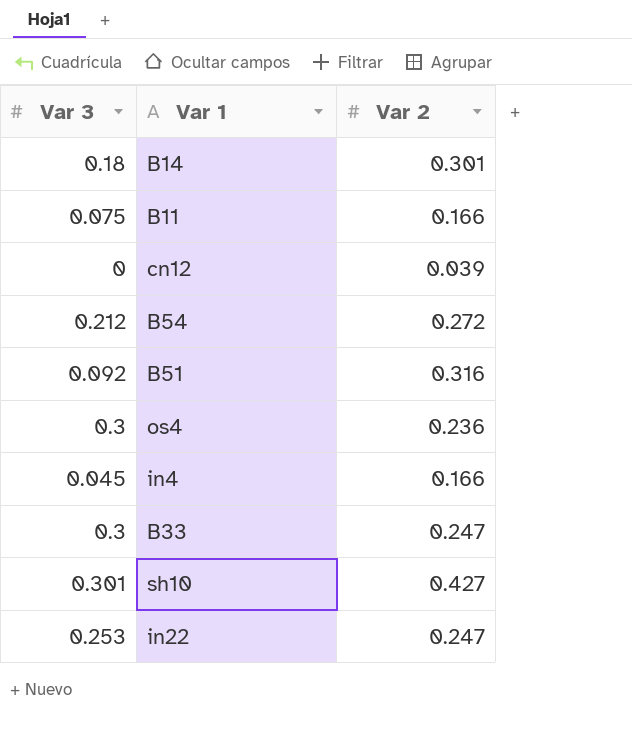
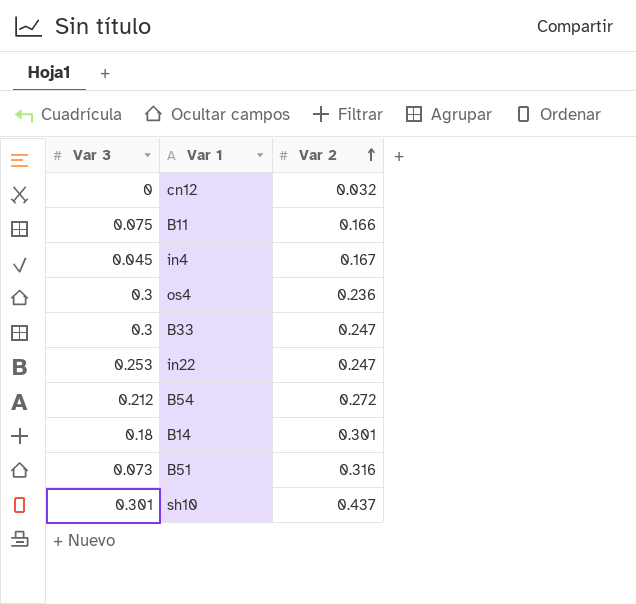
row order: none -> Var 2 ascending
cn12 | Var 2: 0.039 -> 0.032
in4 | Var 2: 0.166 -> 0.167
B51 | Var 3: 0.092 -> 0.073
sh10 | Var 2: 0.427 -> 0.437

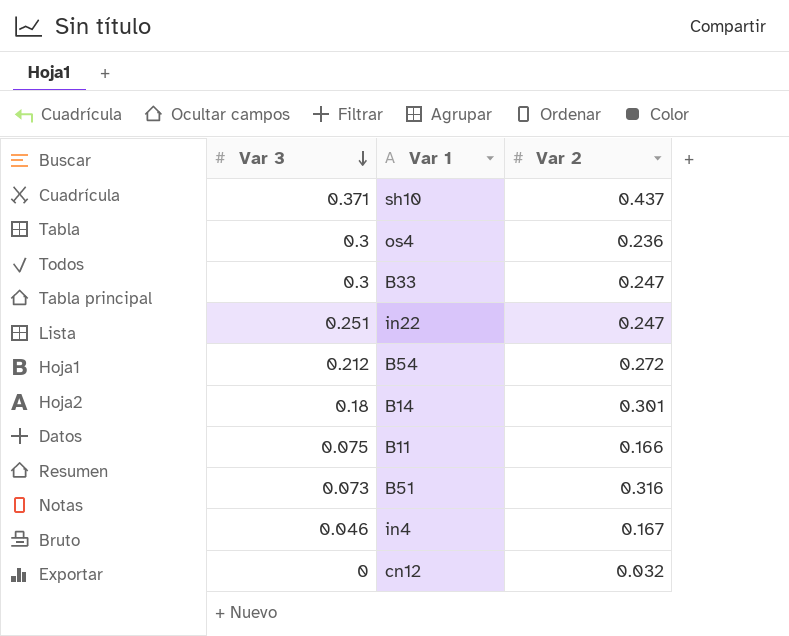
row order: Var 2 ascending -> Var 3 descending
sh10 | Var 3: 0.301 -> 0.371
in22 | Var 3: 0.253 -> 0.251
in4 | Var 3: 0.045 -> 0.046

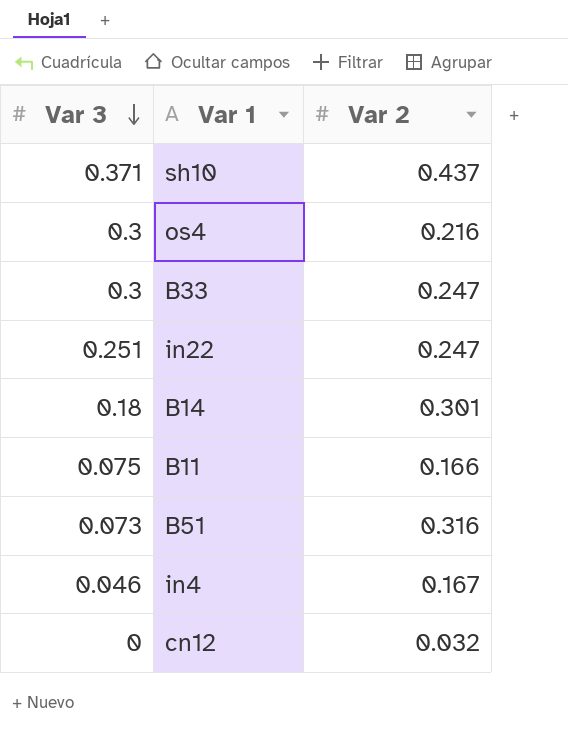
row B54: 0.212 | 0.272 -> none
os4 | Var 2: 0.236 -> 0.216

